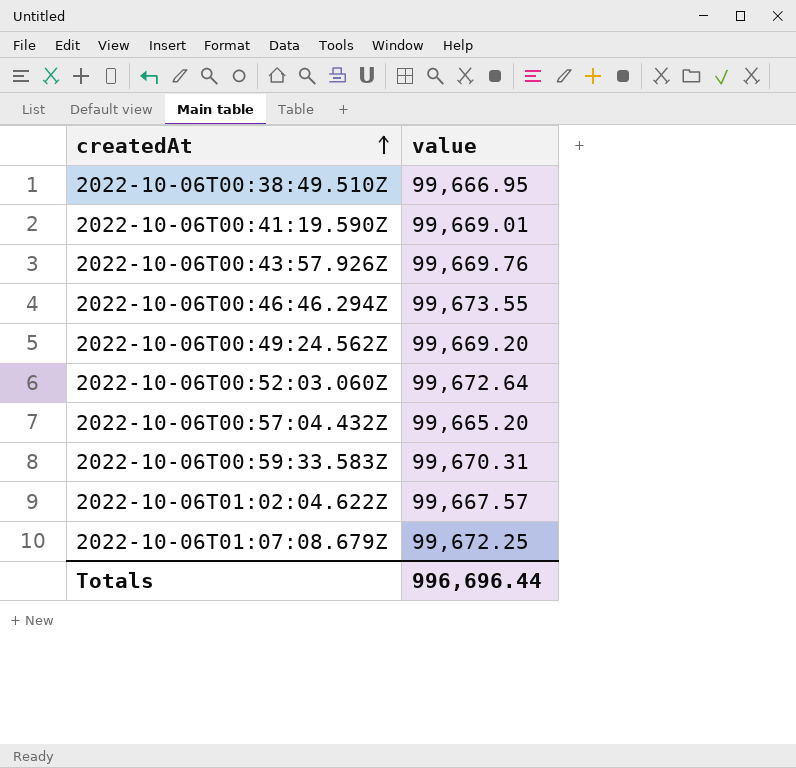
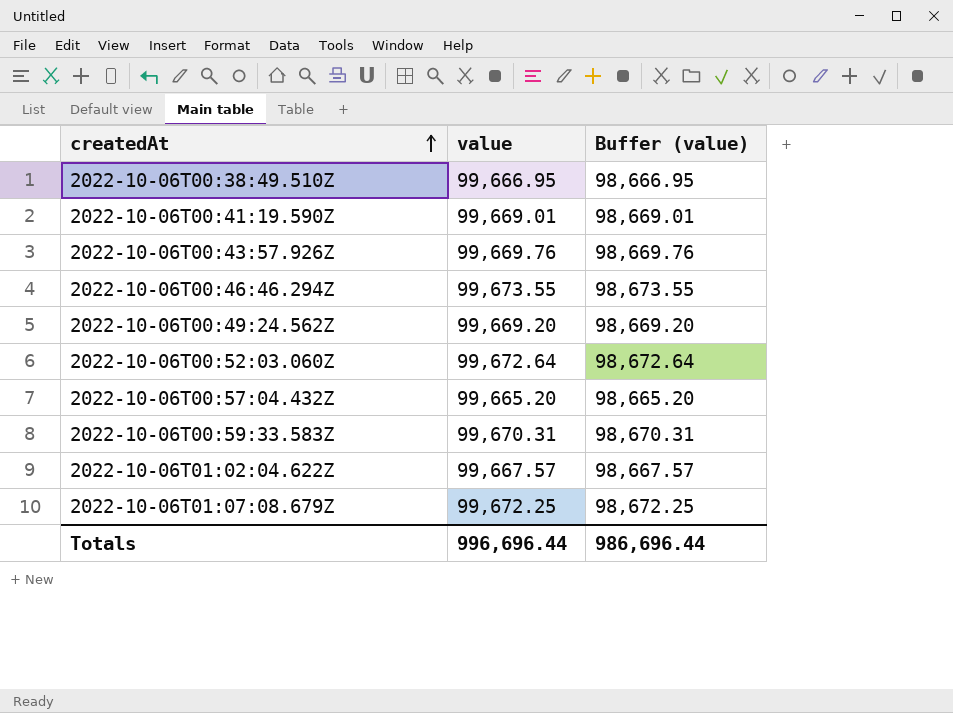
column Buffer (value) | formula: none -> [value] - 1000

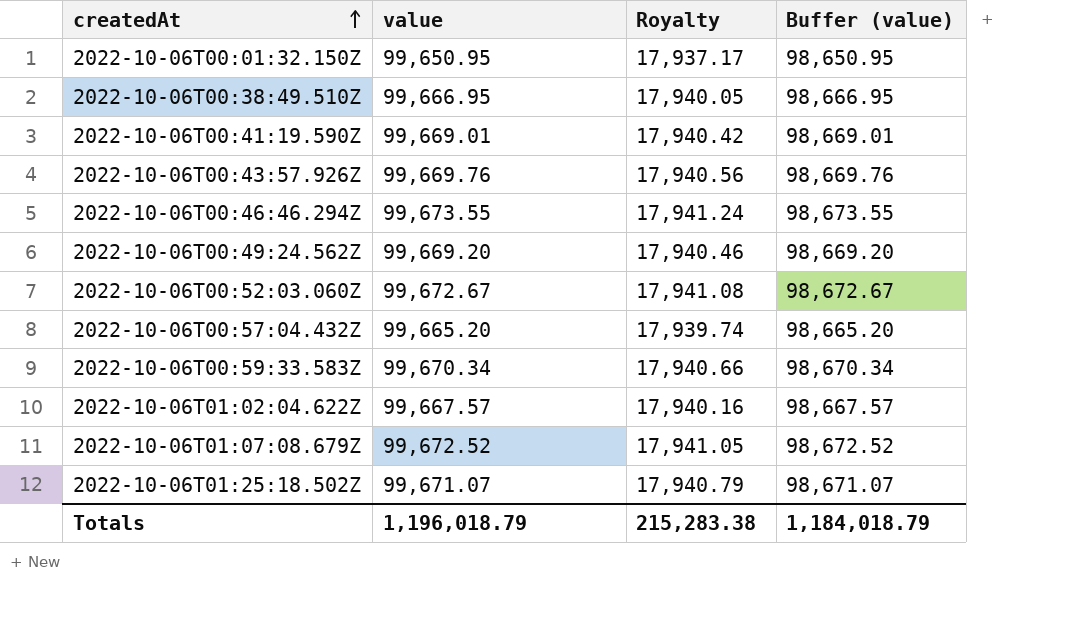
column Royalty | formula: none -> [value] * 0.18
row 2022-10-06T00:01:32.150Z: none -> 99,650.95 | 17,937.17 | 98,650.95
2022-10-06T00:52:03.060Z | value: 99,672.64 -> 99,672.67
2022-10-06T00:52:03.060Z | Buffer (value): 98,672.64 -> 98,672.67
2022-10-06T00:59:33.583Z | value: 99,670.31 -> 99,670.34
2022-10-06T00:59:33.583Z | Buffer (value): 98,670.31 -> 98,670.34
2022-10-06T01:07:08.679Z | value: 99,672.25 -> 99,672.52
2022-10-06T01:07:08.679Z | Buffer (value): 98,672.25 -> 98,672.52
row 2022-10-06T01:25:18.502Z: none -> 99,671.07 | 17,940.79 | 98,671.07
Totals | value: 996,696.44 -> 1,196,018.79
Totals | Buffer (value): 986,696.44 -> 1,184,018.79

